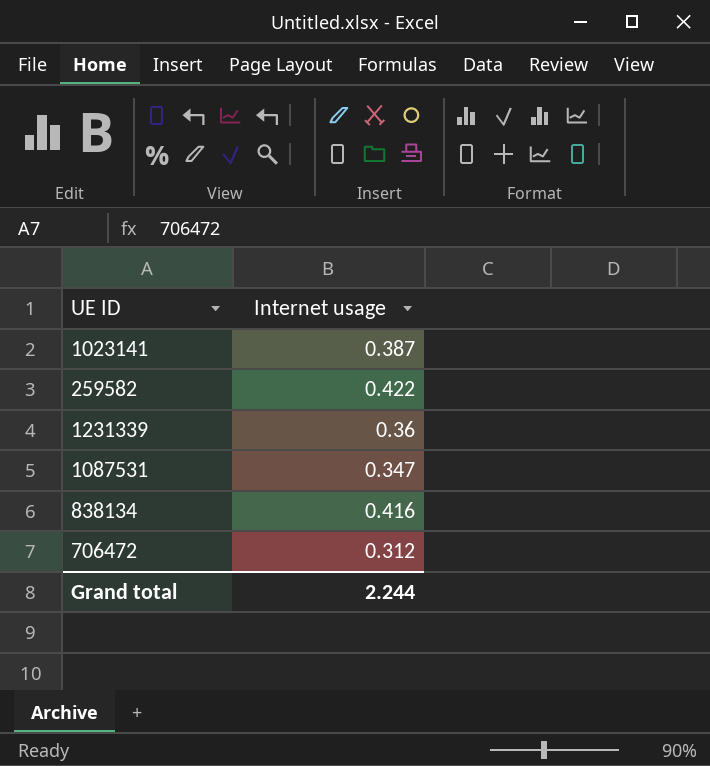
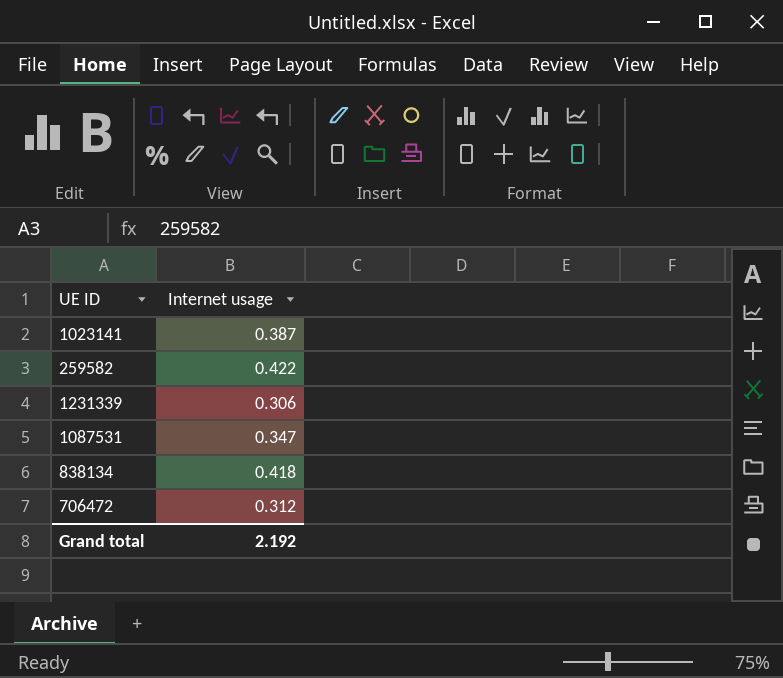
1231339 | Internet usage: 0.36 -> 0.306
838134 | Internet usage: 0.416 -> 0.418
Grand total | Internet usage: 2.244 -> 2.192

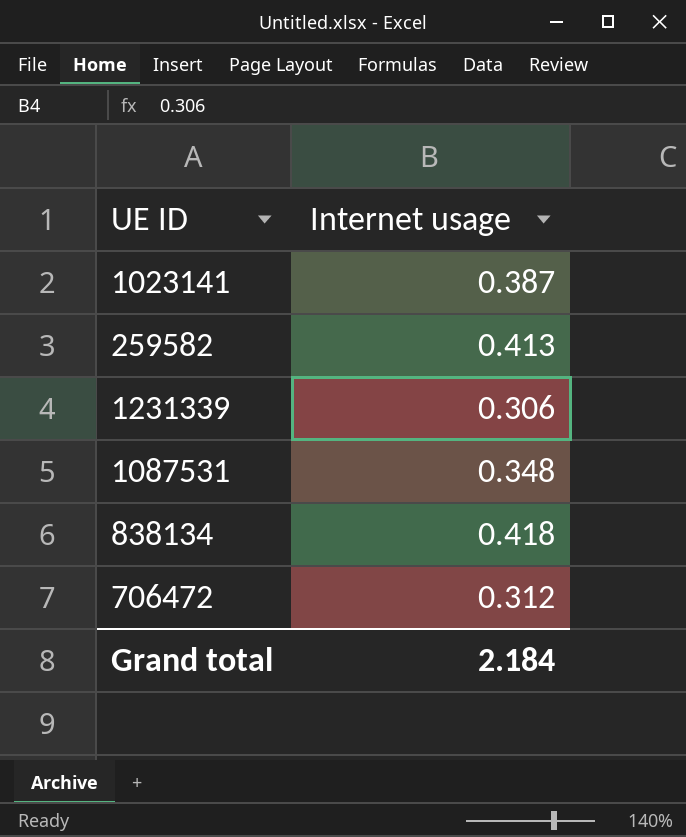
259582 | Internet usage: 0.422 -> 0.413
1087531 | Internet usage: 0.347 -> 0.348
Grand total | Internet usage: 2.192 -> 2.184

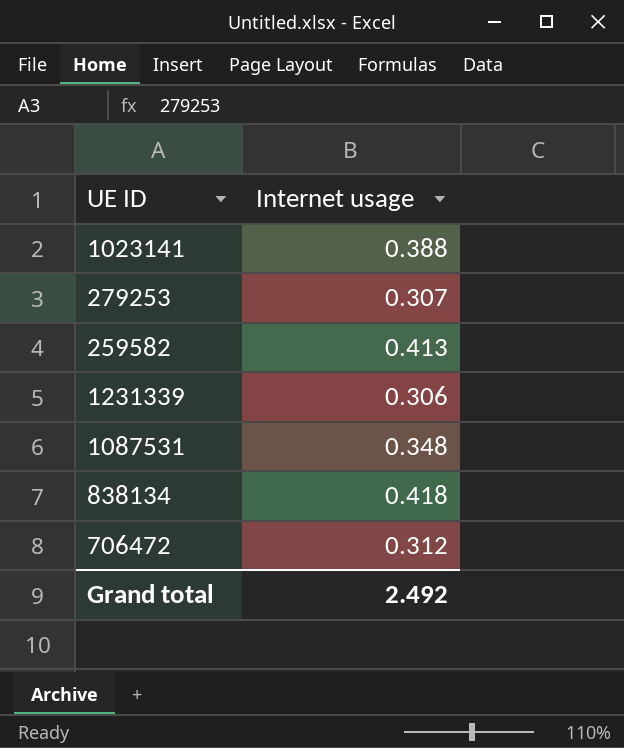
1023141 | Internet usage: 0.387 -> 0.388
row 279253: none -> 0.307
Grand total | Internet usage: 2.184 -> 2.492

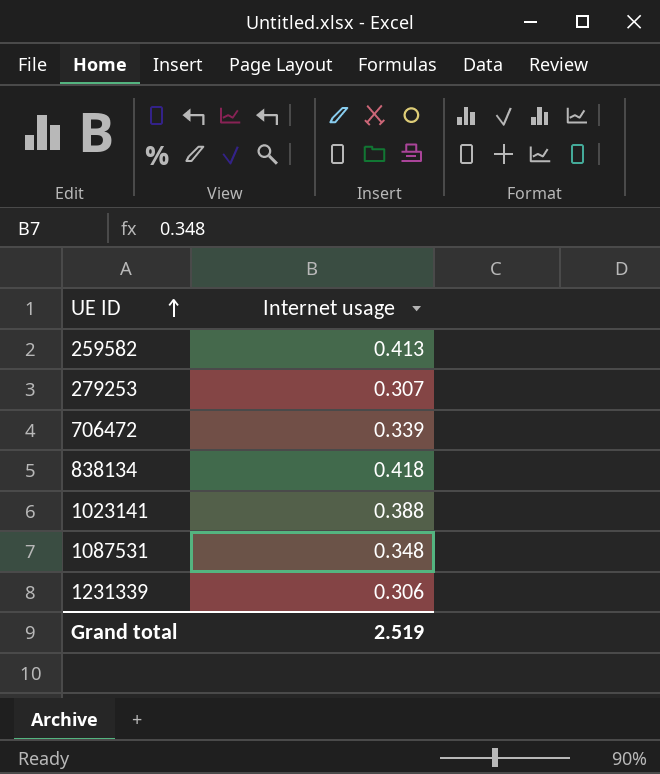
row order: none -> UE ID ascending
706472 | Internet usage: 0.312 -> 0.339
Grand total | Internet usage: 2.492 -> 2.519

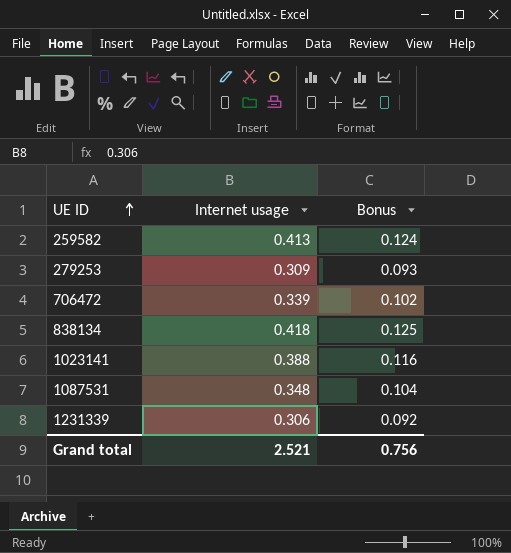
column Bonus | formula: none -> [Internet usage] * 0.3
279253 | Internet usage: 0.307 -> 0.309
Grand total | Internet usage: 2.519 -> 2.521

